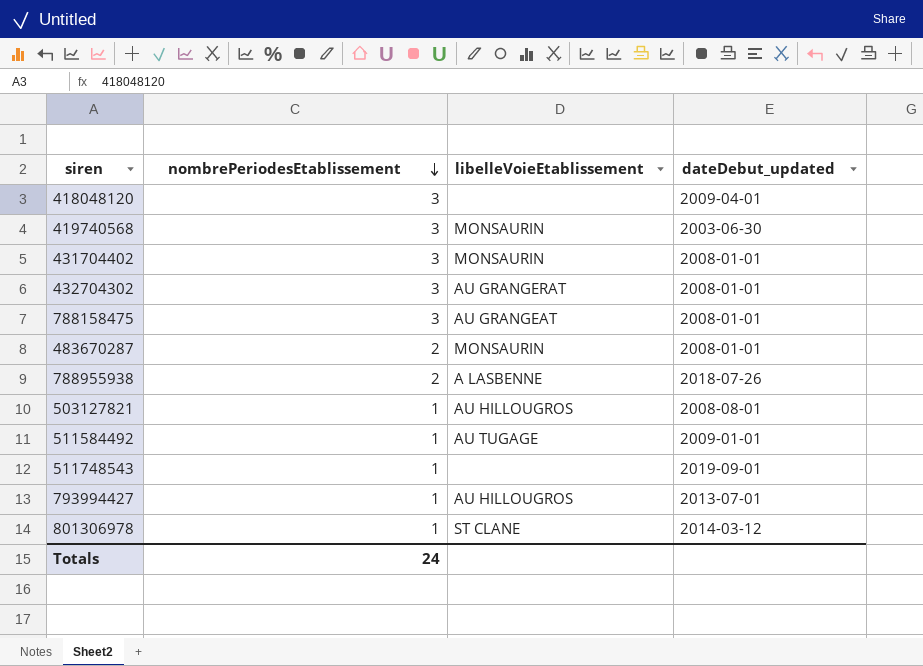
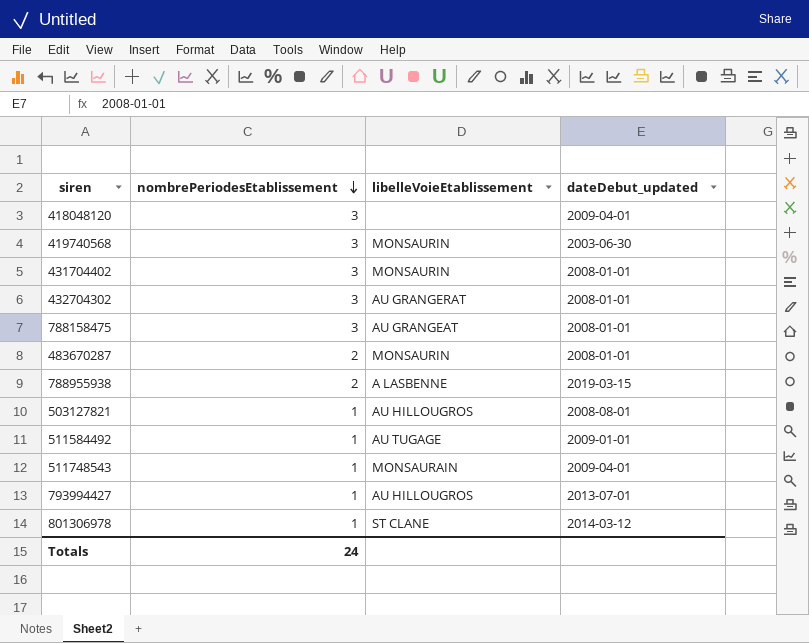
788955938 | dateDebut_updated: 2018-07-26 -> 2019-03-15
511748543 | libelleVoieEtablissement: none -> MONSAURAIN
511748543 | dateDebut_updated: 2019-09-01 -> 2009-04-01

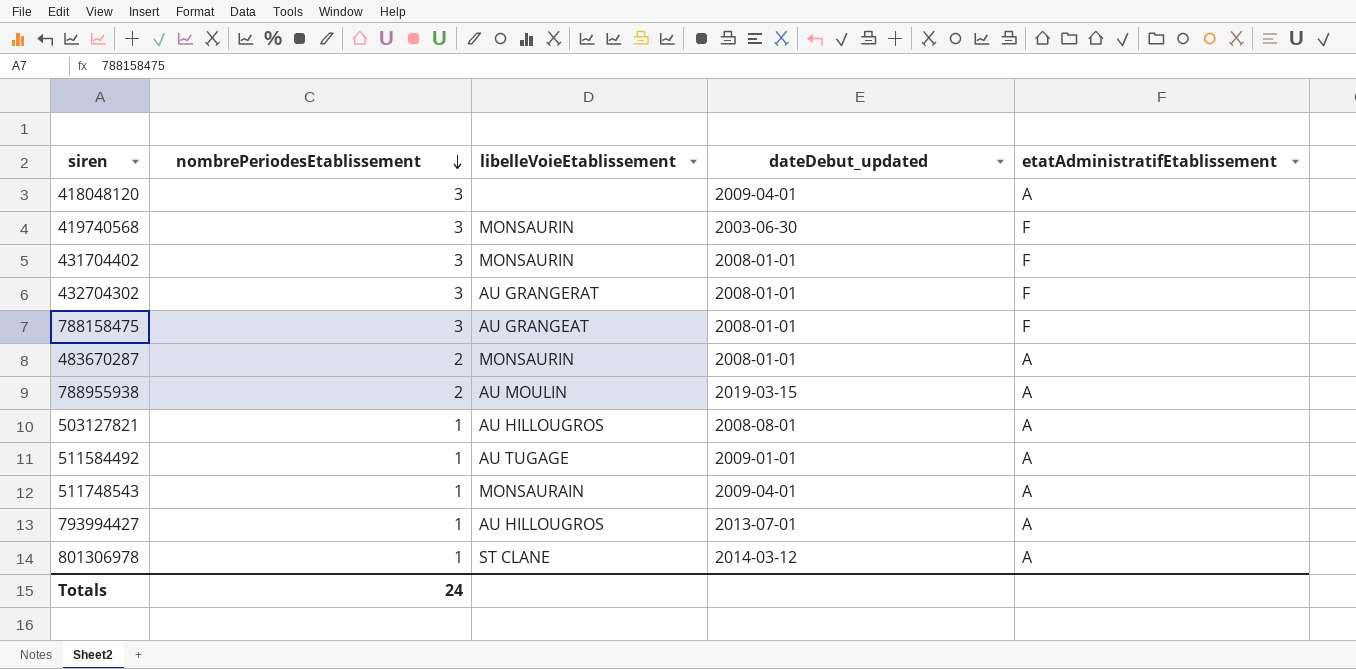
column etatAdministratifEtablissement | position: none -> 5
788955938 | libelleVoieEtablissement: A LASBENNE -> AU MOULIN

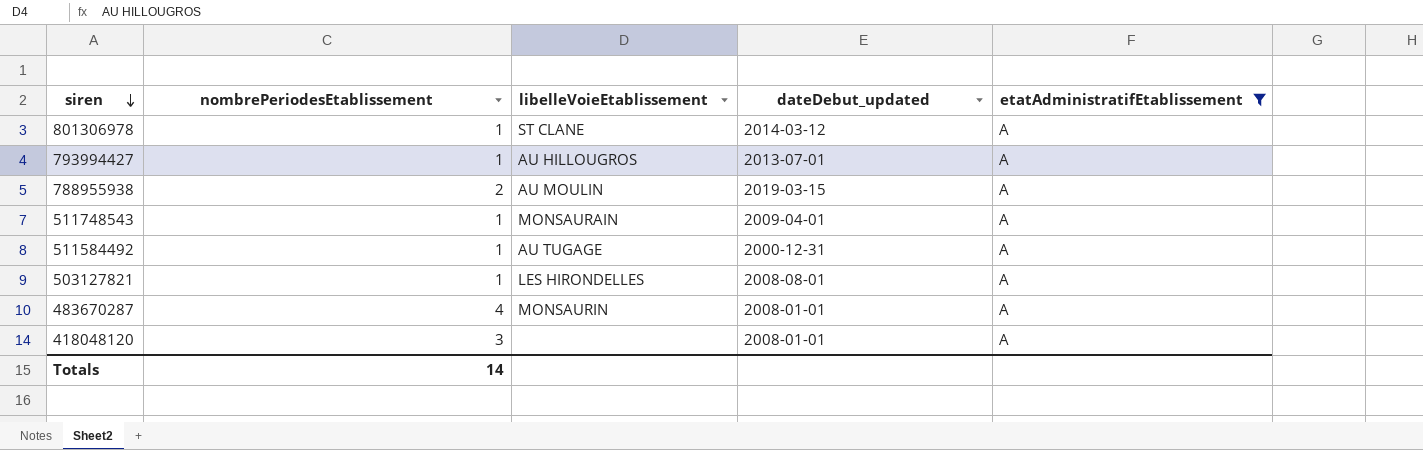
filter: none -> etatAdministratifEtablissement = A
row order: nombrePeriodesEtablissement descending -> siren descending
511584492 | dateDebut_updated: 2009-01-01 -> 2000-12-31
503127821 | libelleVoieEtablissement: AU HILLOUGROS -> LES HIRONDELLES
483670287 | nombrePeriodesEtablissement: 2 -> 4
418048120 | dateDebut_updated: 2009-04-01 -> 2008-01-01
Totals | nombrePeriodesEtablissement: 24 -> 14

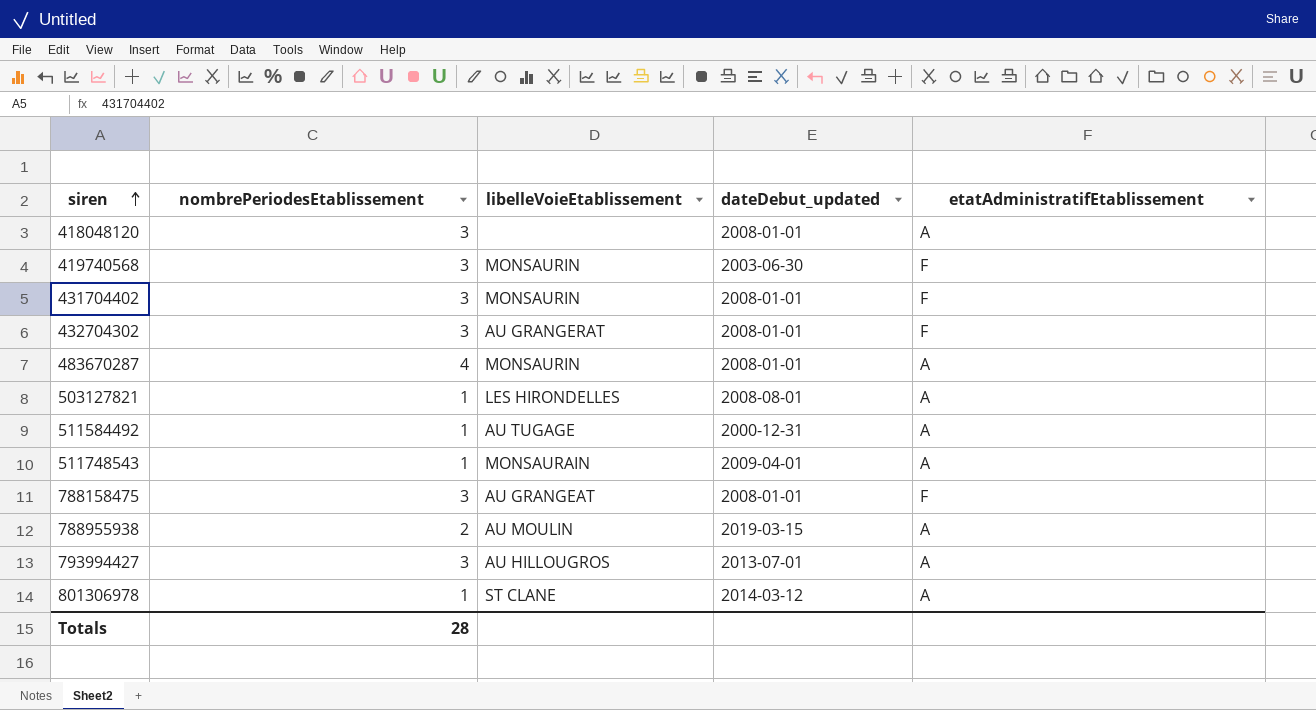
filter: etatAdministratifEtablissement = A -> none
row order: siren descending -> siren ascending
793994427 | nombrePeriodesEtablissement: 1 -> 3
Totals | nombrePeriodesEtablissement: 14 -> 28

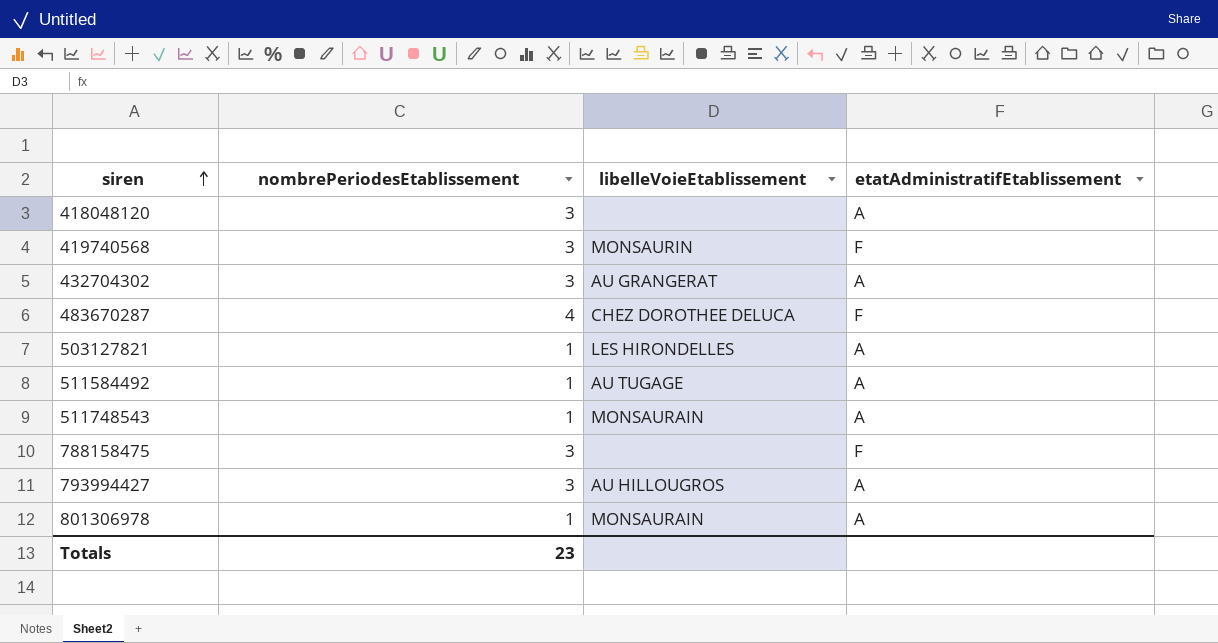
column dateDebut_updated | position: 4 -> none
row 431704402: 3 | MONSAURIN | 2008-01-01 | F -> none
row 788955938: 2 | AU MOULIN | 2019-03-15 | A -> none
432704302 | etatAdministratifEtablissement: F -> A
483670287 | libelleVoieEtablissement: MONSAURIN -> CHEZ DOROTHEE DELUCA
483670287 | etatAdministratifEtablissement: A -> F
788158475 | libelleVoieEtablissement: AU GRANGEAT -> none
801306978 | libelleVoieEtablissement: ST CLANE -> MONSAURAIN
Totals | nombrePeriodesEtablissement: 28 -> 23

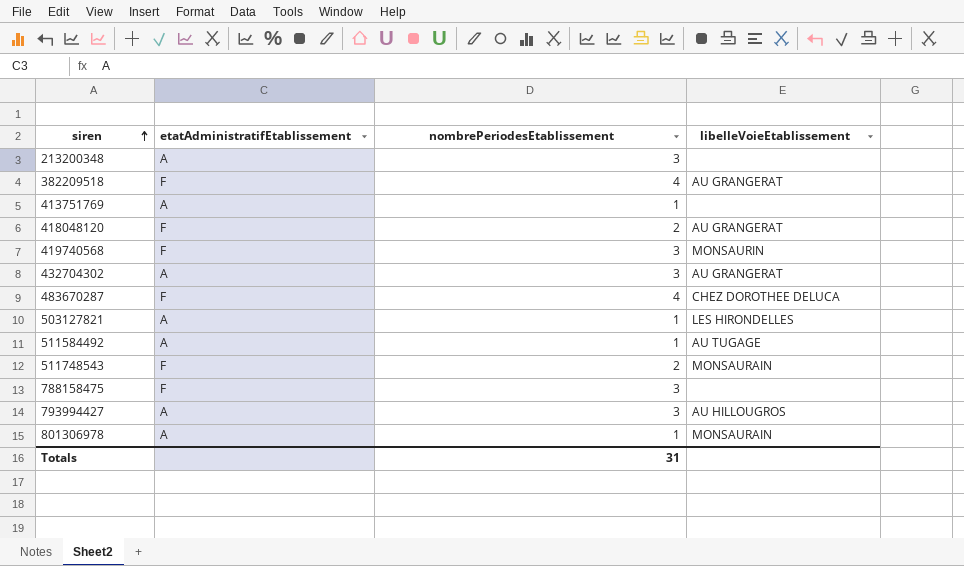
column etatAdministratifEtablissement | position: 4 -> 2
row 213200348: none -> A | 3 | none
row 382209518: none -> F | 4 | AU GRANGERAT
row 413751769: none -> A | 1 | none
418048120 | etatAdministratifEtablissement: A -> F
418048120 | nombrePeriodesEtablissement: 3 -> 2
418048120 | libelleVoieEtablissement: none -> AU GRANGERAT
511748543 | etatAdministratifEtablissement: A -> F
511748543 | nombrePeriodesEtablissement: 1 -> 2
Totals | nombrePeriodesEtablissement: 23 -> 31

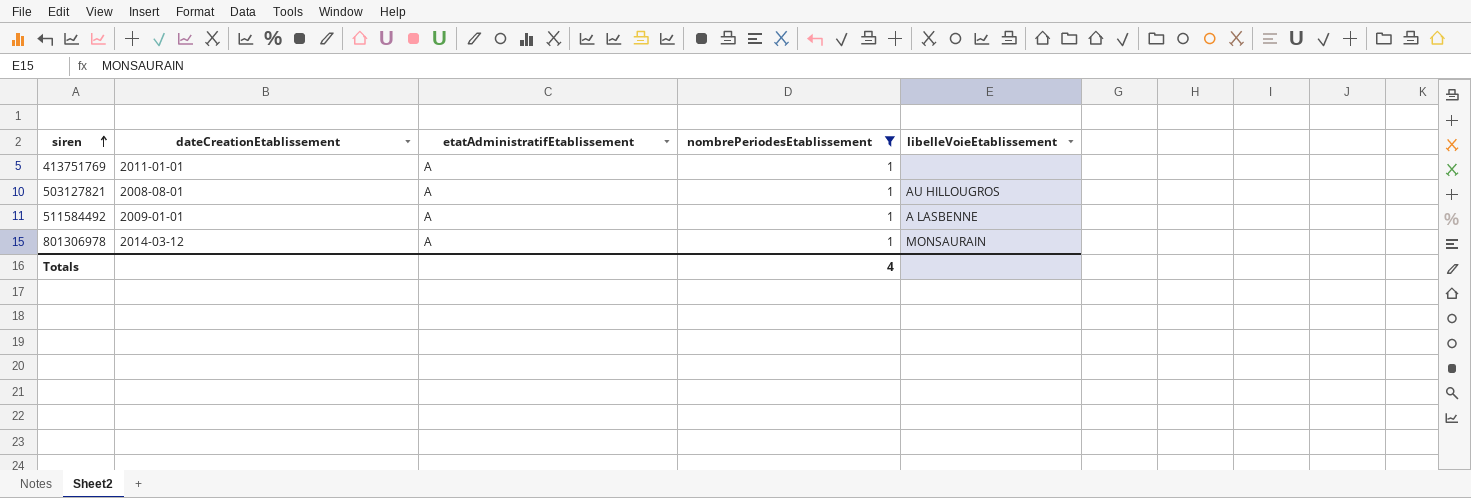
filter: none -> nombrePeriodesEtablissement = 1
column dateCreationEtablissement | position: none -> 2
503127821 | libelleVoieEtablissement: LES HIRONDELLES -> AU HILLOUGROS
511584492 | libelleVoieEtablissement: AU TUGAGE -> A LASBENNE
Totals | nombrePeriodesEtablissement: 31 -> 4

